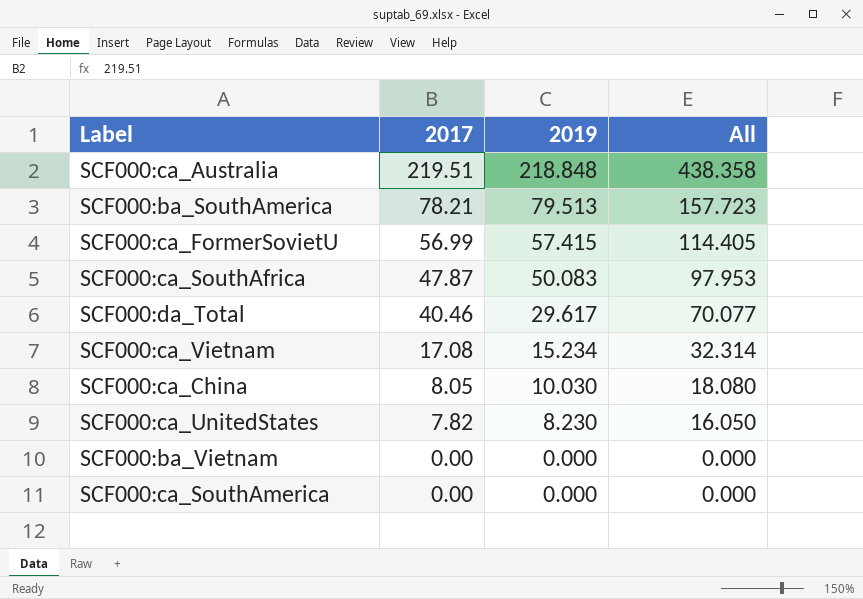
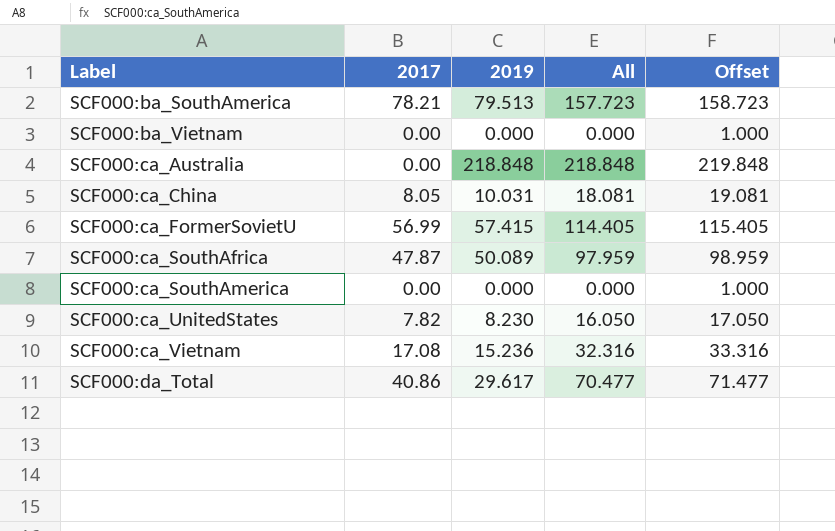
row order: 2017 descending -> Label ascending
column Offset | formula: none -> [All] + 1
SCF000:ca_Australia | 2017: 219.51 -> 0.00
SCF000:ca_Australia | All: 438.358 -> 218.848
SCF000:ca_China | 2019: 10.030 -> 10.031
SCF000:ca_China | All: 18.080 -> 18.081
SCF000:ca_SouthAfrica | 2019: 50.083 -> 50.089
SCF000:ca_SouthAfrica | All: 97.953 -> 97.959
SCF000:ca_Vietnam | 2019: 15.234 -> 15.236
SCF000:ca_Vietnam | All: 32.314 -> 32.316
SCF000:da_Total | 2017: 40.46 -> 40.86
SCF000:da_Total | All: 70.077 -> 70.477

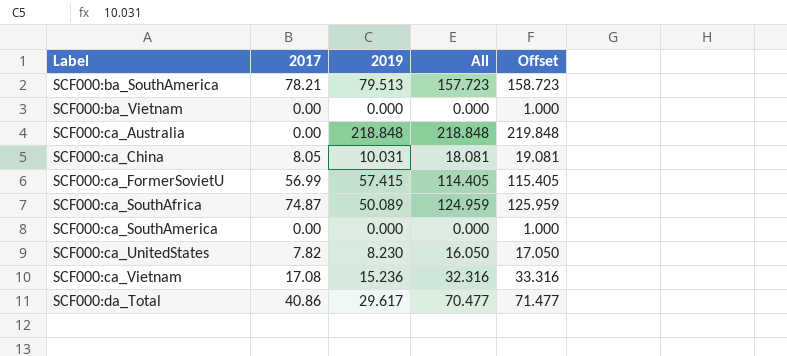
SCF000:ca_SouthAfrica | 2017: 47.87 -> 74.87
SCF000:ca_SouthAfrica | All: 97.959 -> 124.959
SCF000:ca_SouthAfrica | Offset: 98.959 -> 125.959

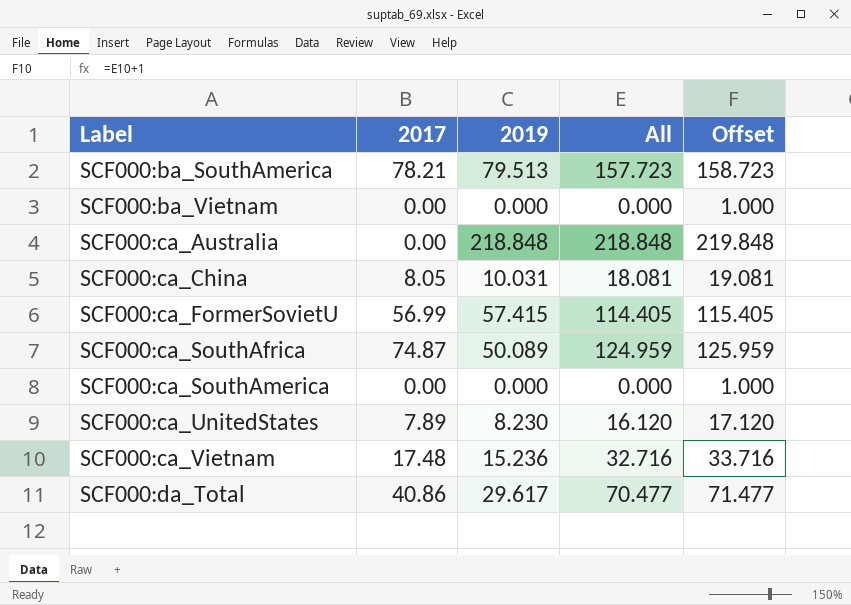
SCF000:ca_UnitedStates | 2017: 7.82 -> 7.89
SCF000:ca_UnitedStates | All: 16.050 -> 16.120
SCF000:ca_UnitedStates | Offset: 17.050 -> 17.120
SCF000:ca_Vietnam | 2017: 17.08 -> 17.48
SCF000:ca_Vietnam | All: 32.316 -> 32.716
SCF000:ca_Vietnam | Offset: 33.316 -> 33.716

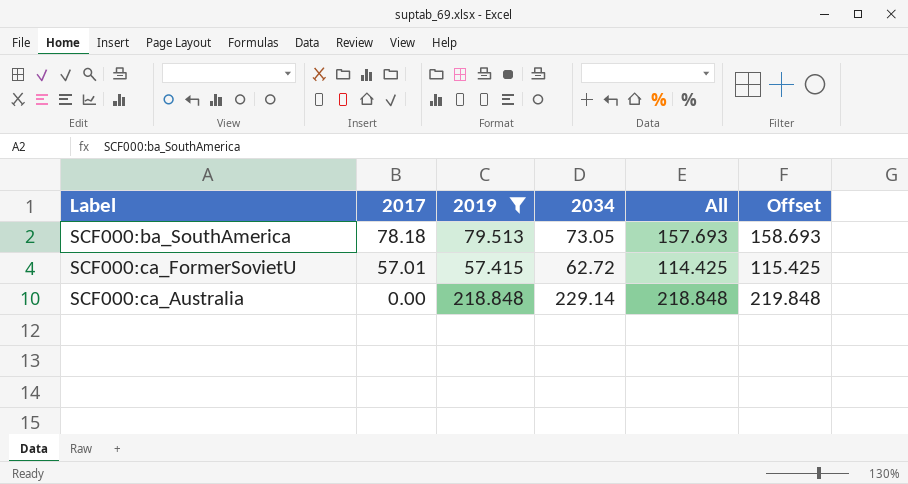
filter: none -> 2019 >= 57.415
row order: Label ascending -> 2017 descending
column 2034 | position: none -> 4
SCF000:ba_SouthAmerica | 2017: 78.21 -> 78.18
SCF000:ba_SouthAmerica | All: 157.723 -> 157.693
SCF000:ba_SouthAmerica | Offset: 158.723 -> 158.693
SCF000:ca_FormerSovietU | 2017: 56.99 -> 57.01
SCF000:ca_FormerSovietU | All: 114.405 -> 114.425
SCF000:ca_FormerSovietU | Offset: 115.405 -> 115.425

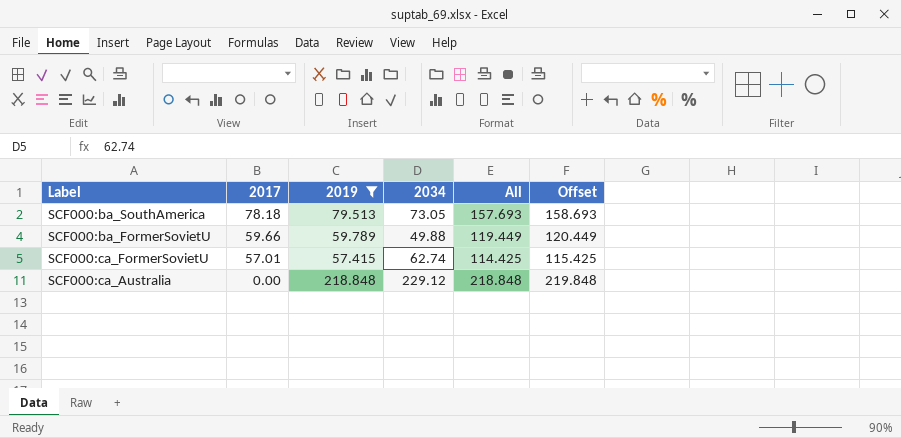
row SCF000:ba_FormerSovietU: none -> 59.66 | 59.789 | 49.88 | 119.449 | 120.449
SCF000:ca_FormerSovietU | 2034: 62.72 -> 62.74
SCF000:ca_Australia | 2034: 229.14 -> 229.12

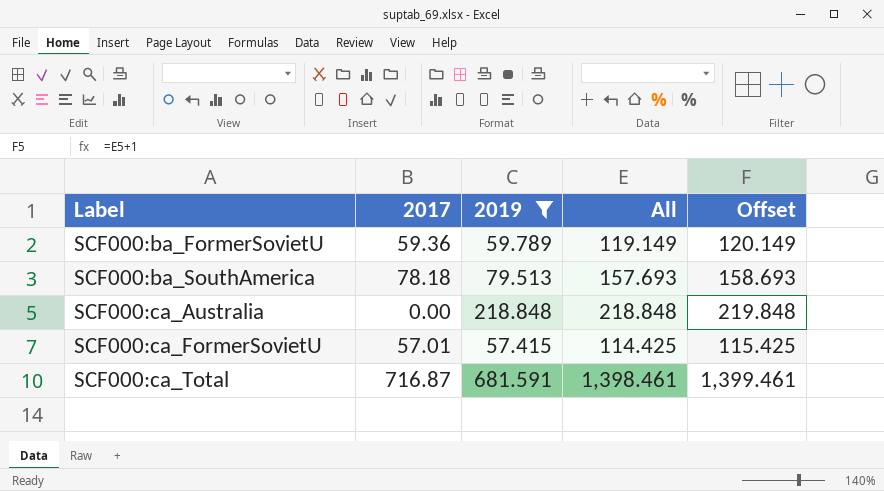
row order: 2017 descending -> Label ascending
column 2034 | position: 4 -> none
SCF000:ba_FormerSovietU | 2017: 59.66 -> 59.36
SCF000:ba_FormerSovietU | All: 119.449 -> 119.149
SCF000:ba_FormerSovietU | Offset: 120.449 -> 120.149
row SCF000:ca_Total: none -> 716.87 | 681.591 | 1,398.461 | 1,399.461

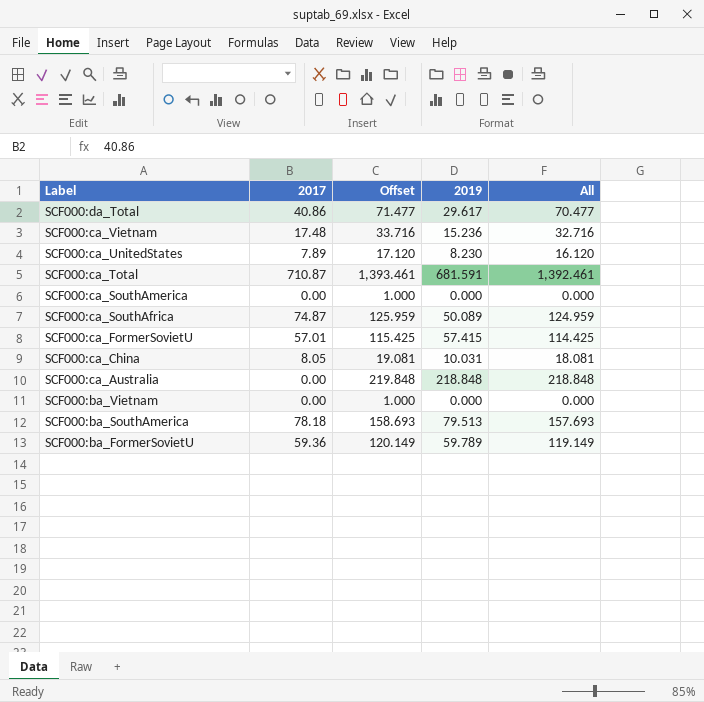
filter: 2019 >= 57.415 -> none
row order: Label ascending -> Label descending
column Offset | position: 5 -> 3
SCF000:ca_Total | 2017: 716.87 -> 710.87
SCF000:ca_Total | Offset: 1,399.461 -> 1,393.461
SCF000:ca_Total | All: 1,398.461 -> 1,392.461

